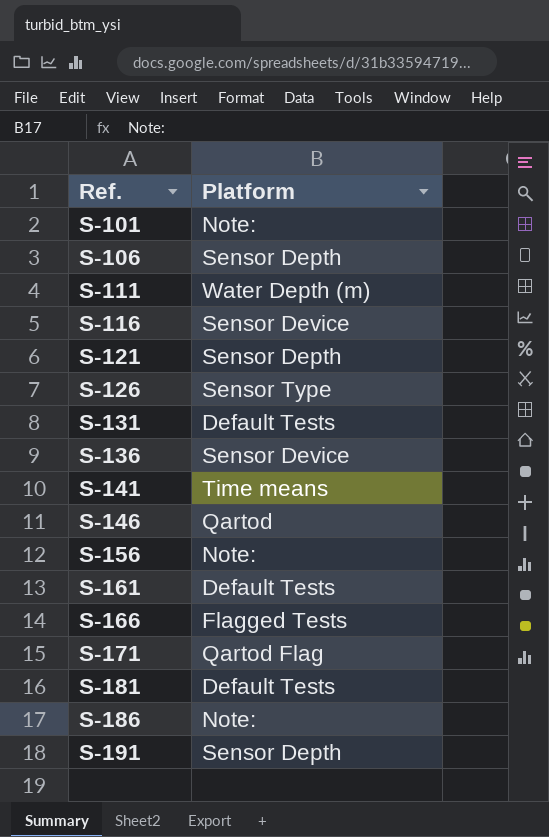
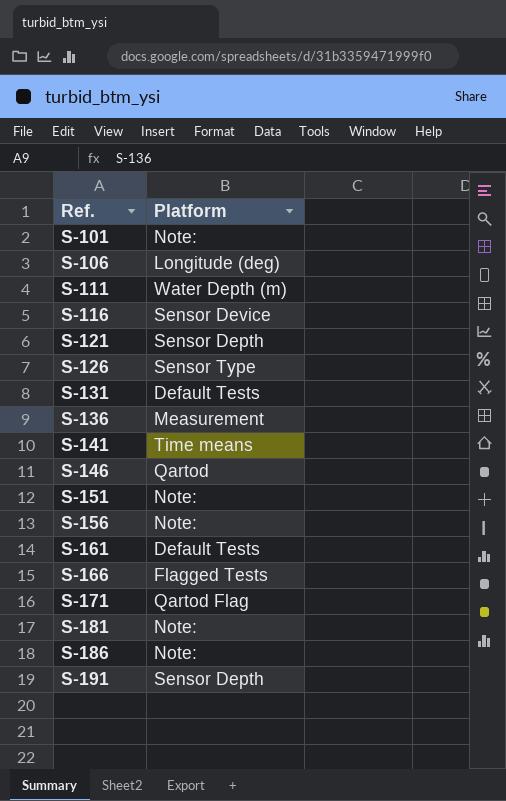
S-106 | Platform: Sensor Depth -> Longitude (deg)
S-136 | Platform: Sensor Device -> Measurement
row S-151: none -> Note:
S-181 | Platform: Default Tests -> Note:

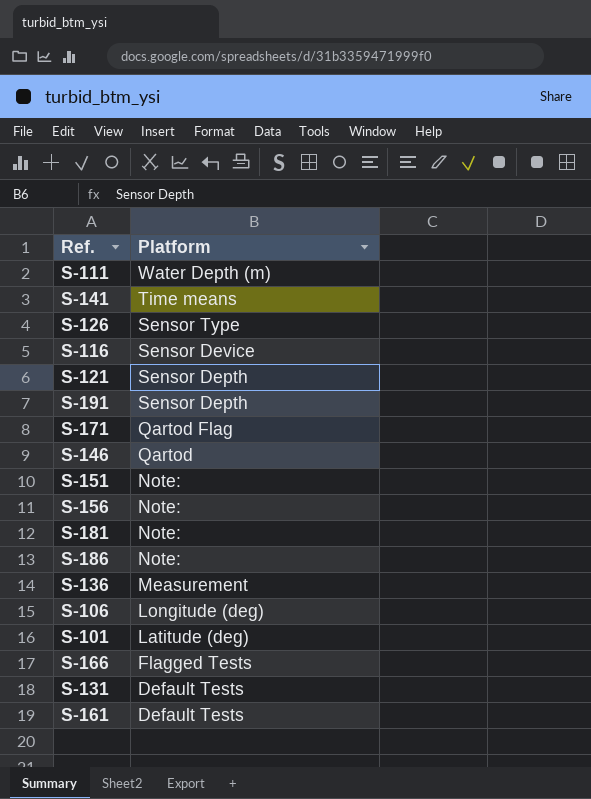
row order: Ref. ascending -> Platform descending
S-101 | Platform: Note: -> Latitude (deg)

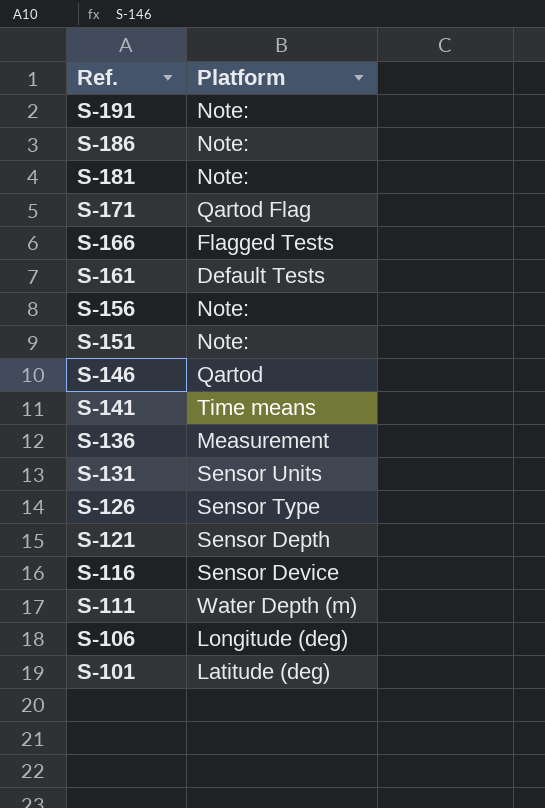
row order: Platform descending -> Ref. descending
S-191 | Platform: Sensor Depth -> Note:
S-131 | Platform: Default Tests -> Sensor Units

